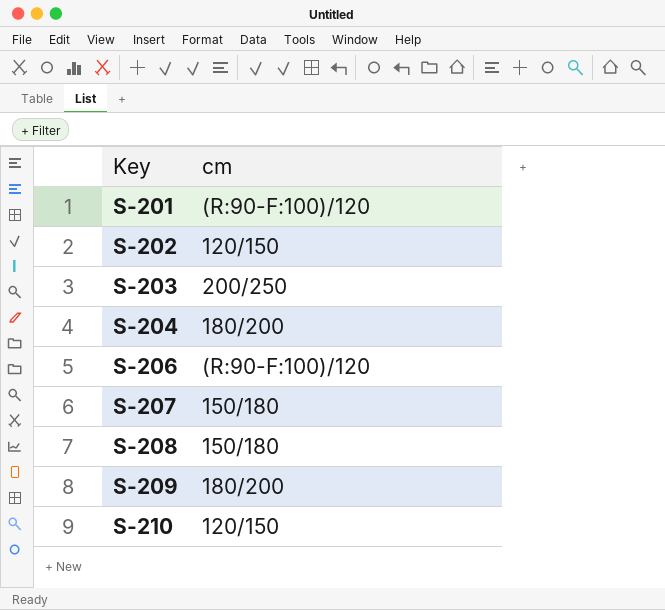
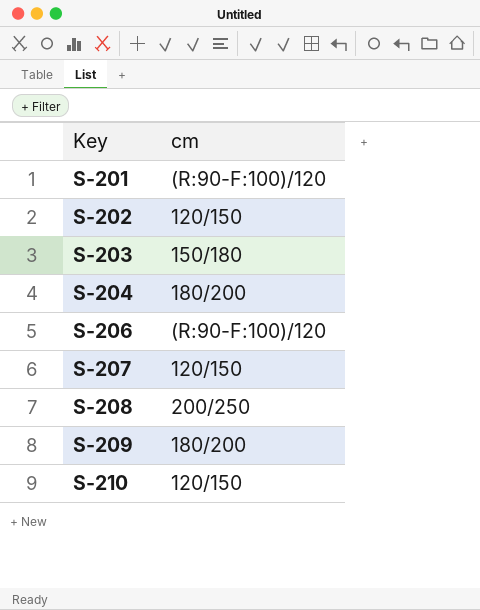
S-203 | cm: 200/250 -> 150/180
S-207 | cm: 150/180 -> 120/150
S-208 | cm: 150/180 -> 200/250

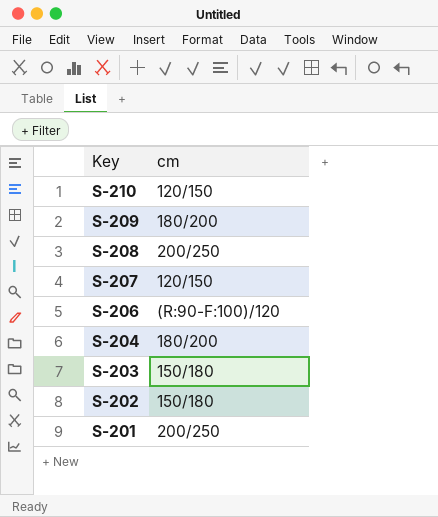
row order: Key ascending -> Key descending
S-202 | cm: 120/150 -> 150/180
S-201 | cm: (R:90-F:100)/120 -> 200/250

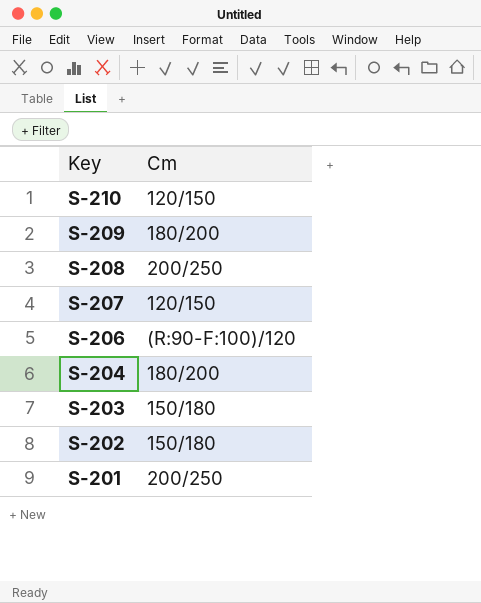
column name: cm -> Cm

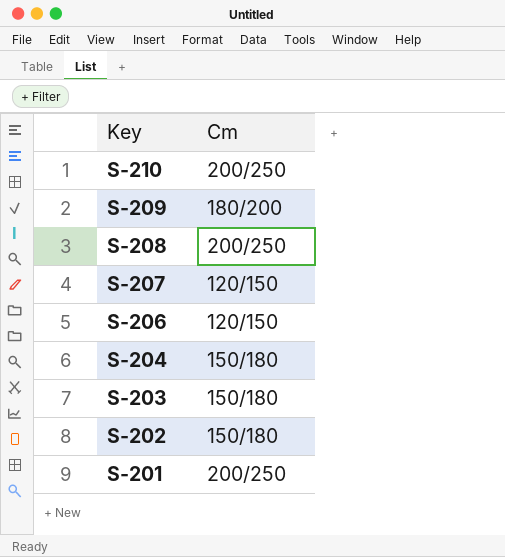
S-210 | Cm: 120/150 -> 200/250
S-206 | Cm: (R:90-F:100)/120 -> 120/150
S-204 | Cm: 180/200 -> 150/180

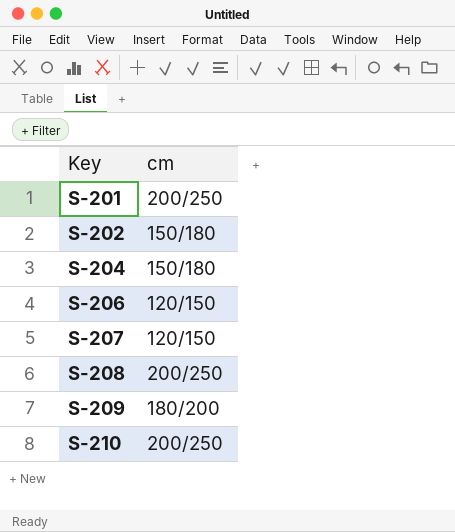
row order: Key descending -> Key ascending
column name: Cm -> cm
row S-203: 150/180 -> none

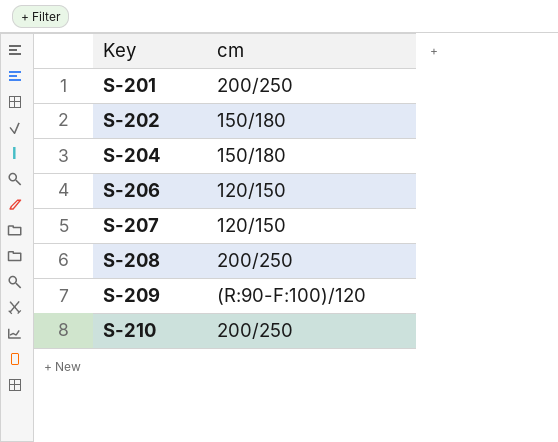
S-209 | cm: 180/200 -> (R:90-F:100)/120

